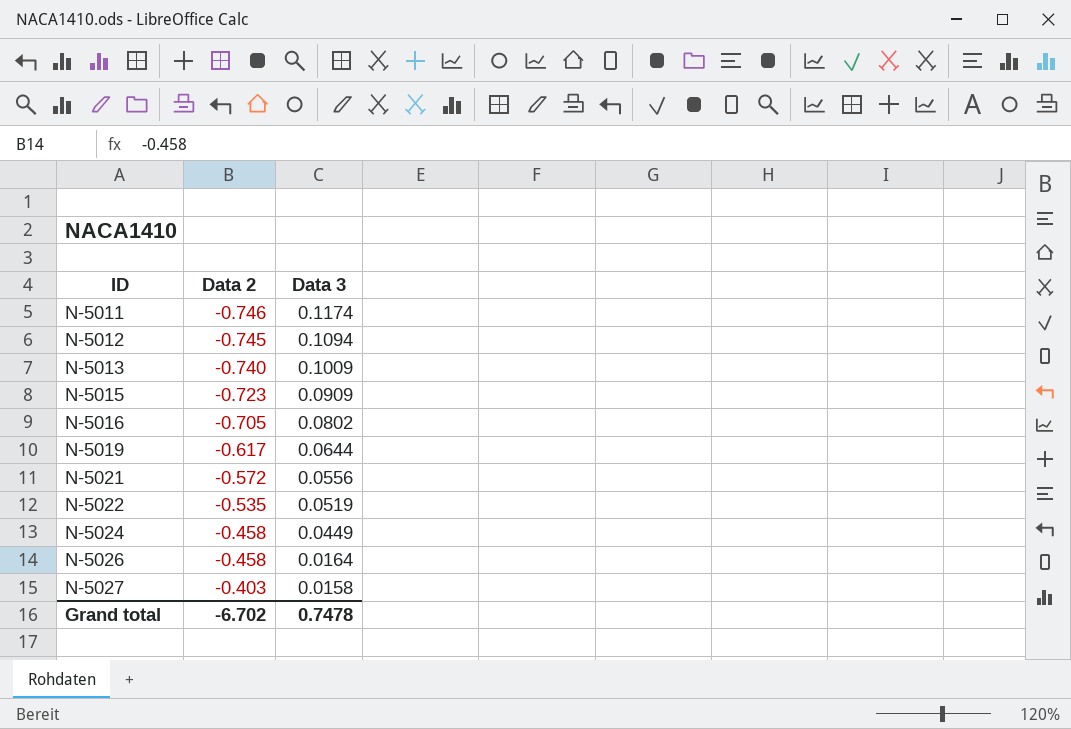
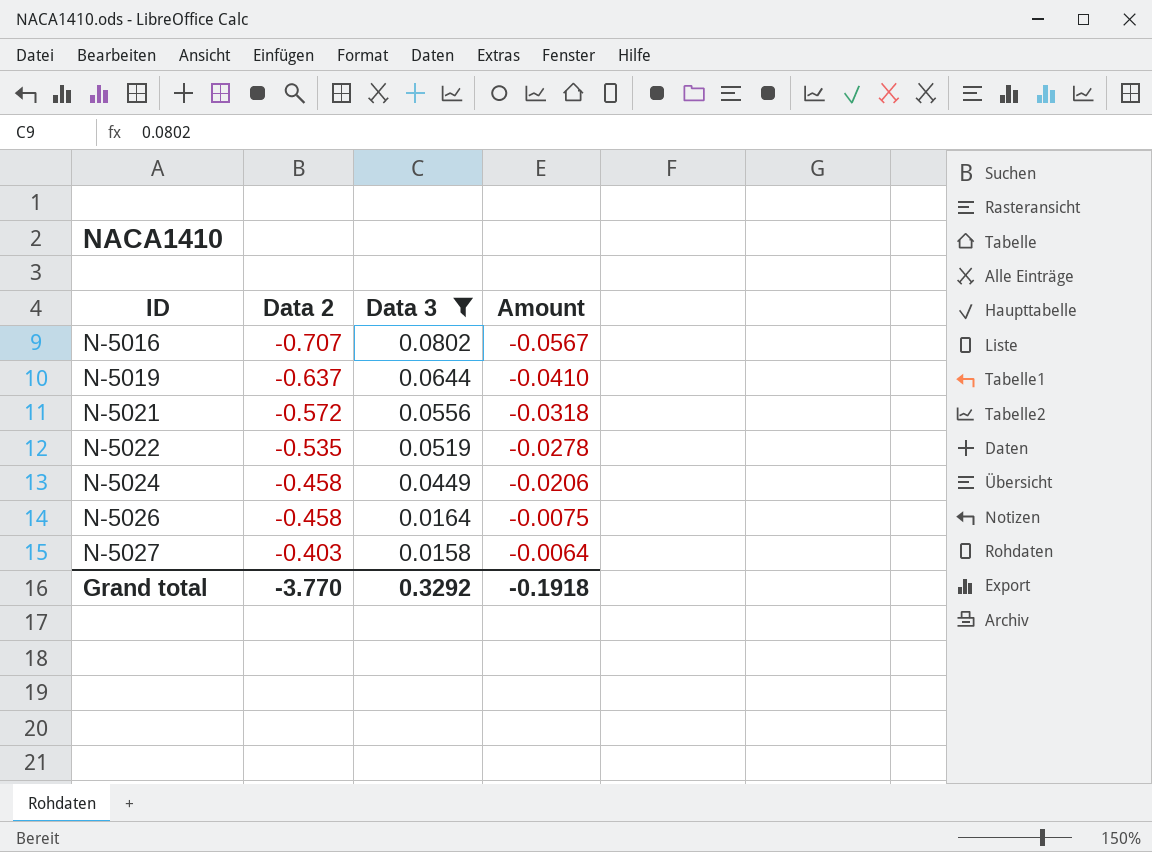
filter: none -> Data 3 <= 0.0802
column Amount | formula: none -> [Data 2] * [Data 3]
N-5016 | Data 2: -0.705 -> -0.707
N-5019 | Data 2: -0.617 -> -0.637
Grand total | Data 2: -6.702 -> -3.770
Grand total | Data 3: 0.7478 -> 0.3292

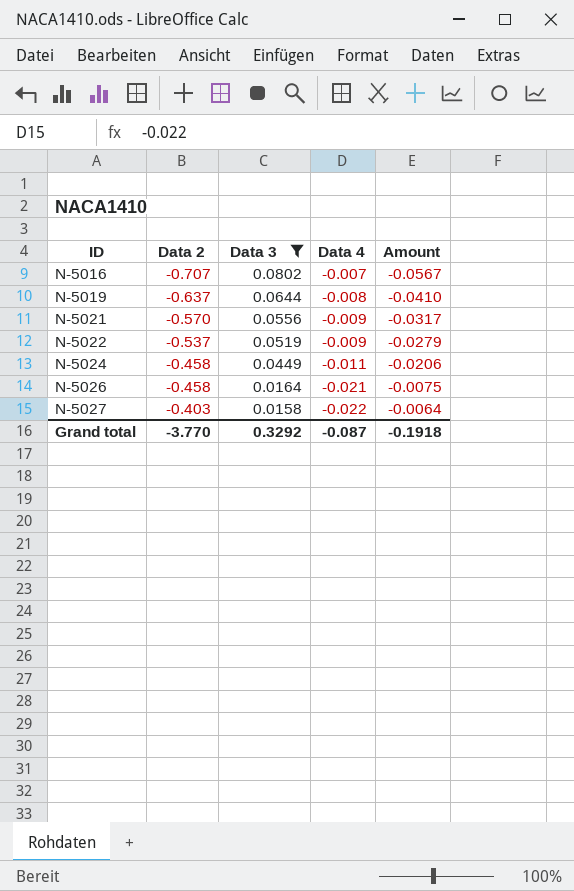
column Data 4 | position: none -> 4
N-5021 | Data 2: -0.572 -> -0.570
N-5021 | Amount: -0.0318 -> -0.0317
N-5022 | Data 2: -0.535 -> -0.537
N-5022 | Amount: -0.0278 -> -0.0279

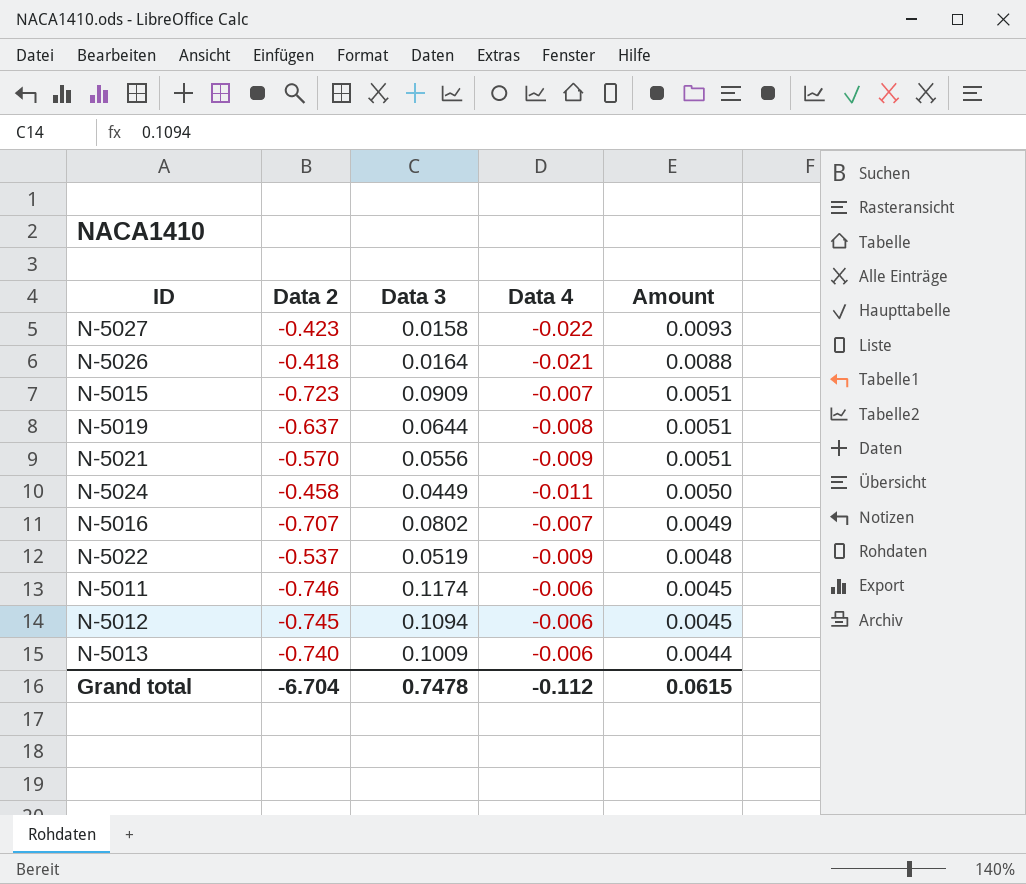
filter: Data 3 <= 0.0802 -> none
row order: ID ascending -> Amount descending
column Amount | formula: [Data 2] * [Data 3] -> [Data 2] * [Data 4]
N-5027 | Data 2: -0.403 -> -0.423
N-5026 | Data 2: -0.458 -> -0.418
Grand total | Data 2: -3.770 -> -6.704
Grand total | Data 3: 0.3292 -> 0.7478
Grand total | Data 4: -0.087 -> -0.112
Grand total | Amount: -0.1918 -> 0.0615

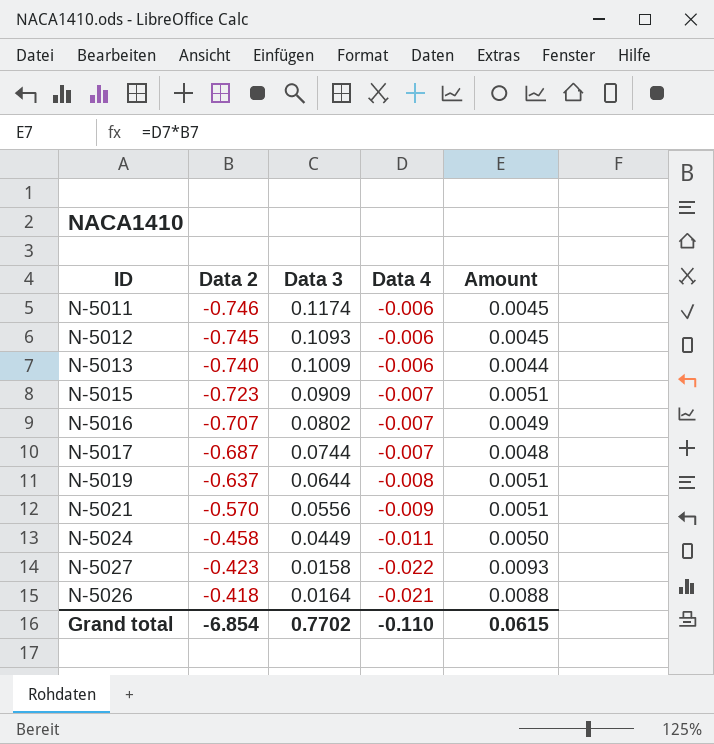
row order: Amount descending -> Data 2 ascending
row N-5022: -0.537 | 0.0519 | -0.009 | 0.0048 -> none
N-5012 | Data 3: 0.1094 -> 0.1093
row N-5017: none -> -0.687 | 0.0744 | -0.007 | 0.0048
Grand total | Data 2: -6.704 -> -6.854
Grand total | Data 3: 0.7478 -> 0.7702
Grand total | Data 4: -0.112 -> -0.110

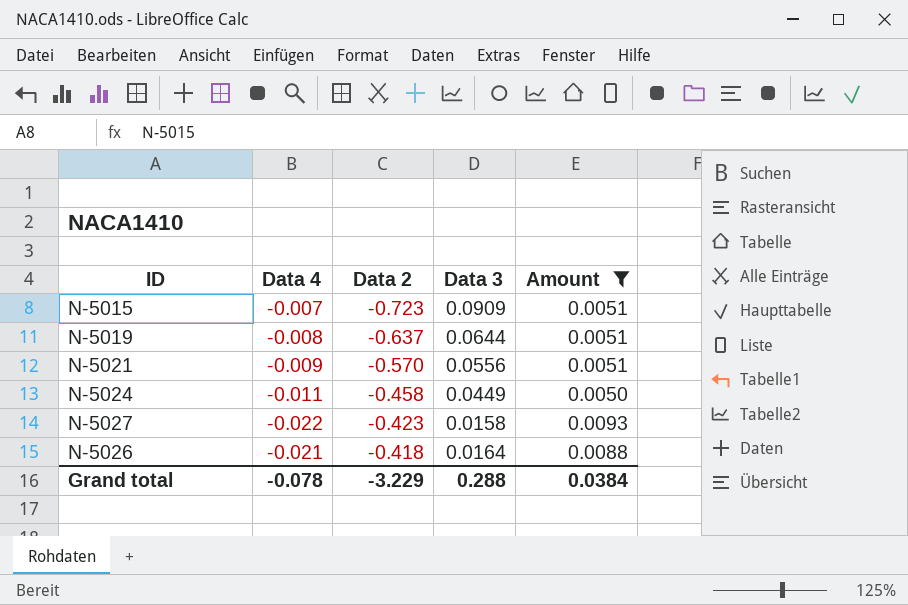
filter: none -> Amount >= 0.0050
column Data 4 | position: 4 -> 2
Grand total | Data 4: -0.110 -> -0.078
Grand total | Data 2: -6.854 -> -3.229
Grand total | Data 3: 0.7702 -> 0.288
Grand total | Amount: 0.0615 -> 0.0384

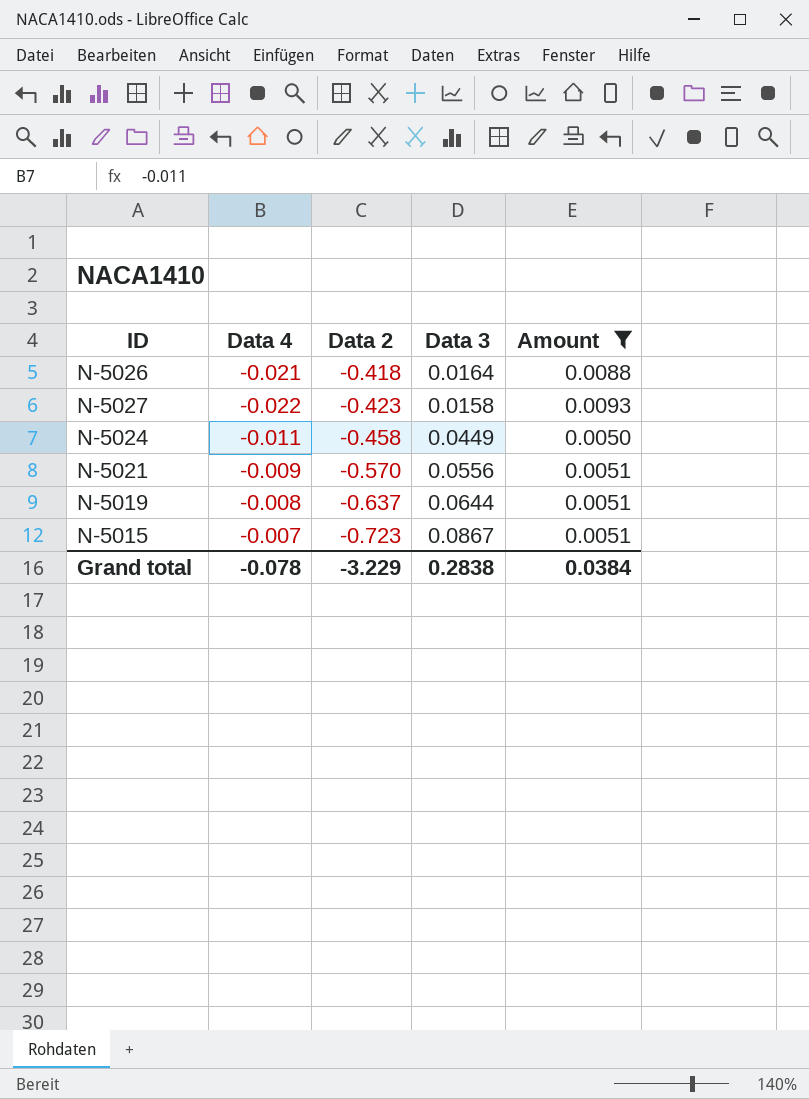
row order: Data 2 ascending -> Data 2 descending
N-5015 | Data 3: 0.0909 -> 0.0867
Grand total | Data 3: 0.288 -> 0.2838

